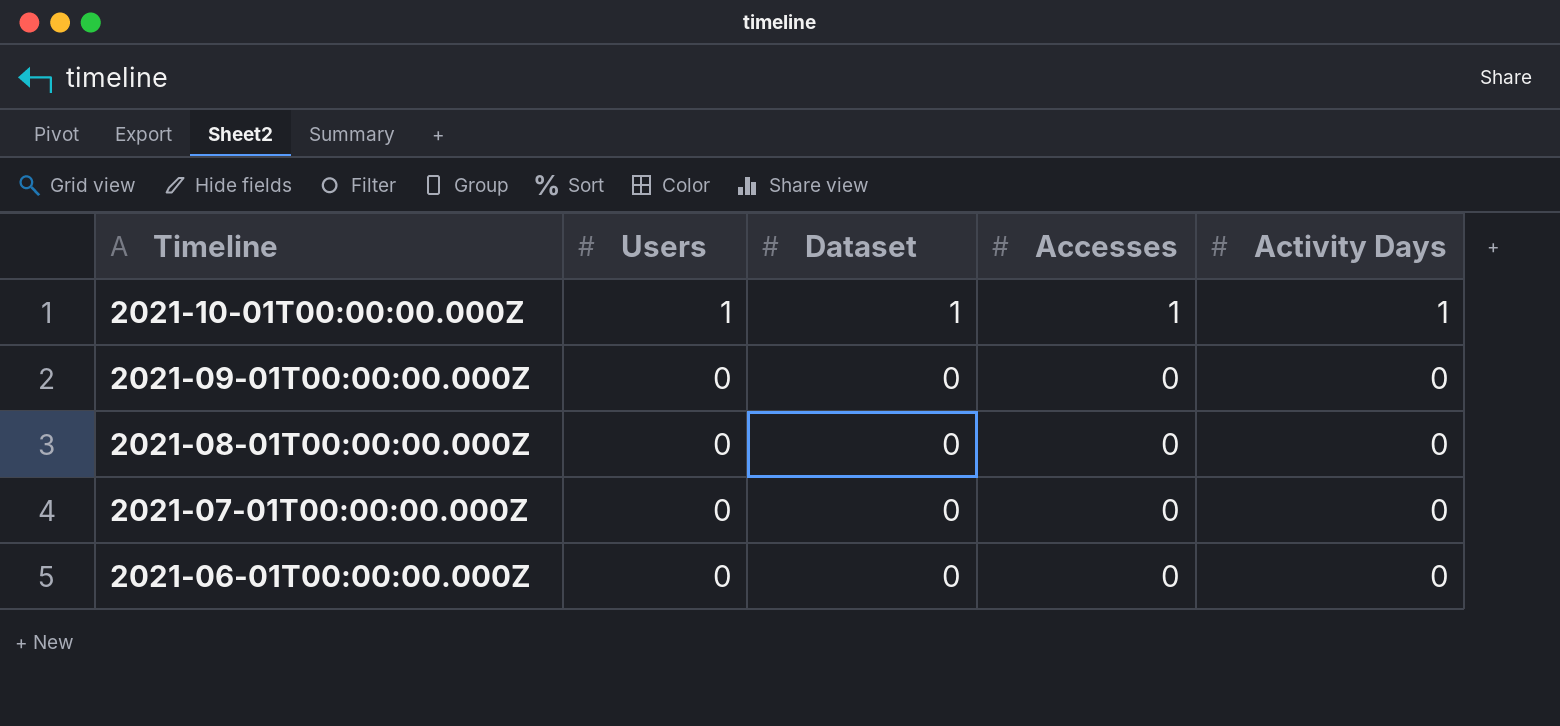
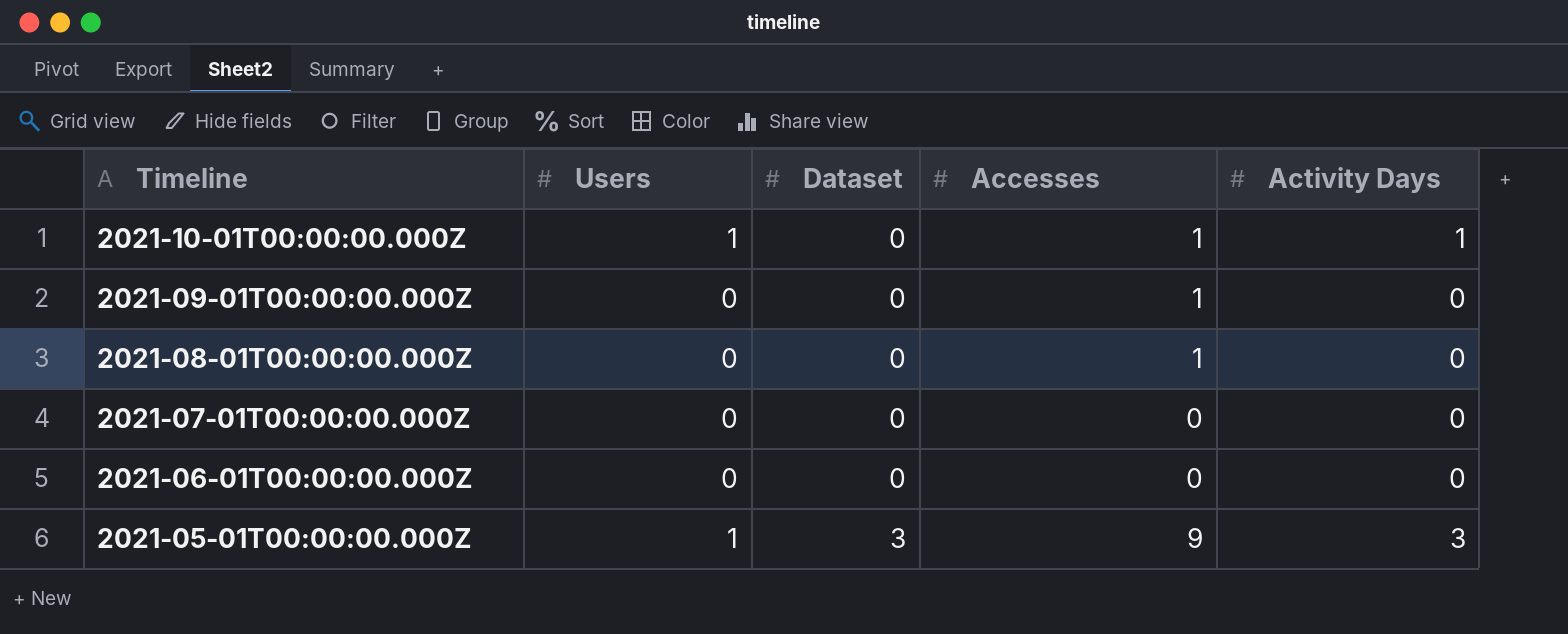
2021-10-01T00:00:00.000Z | Dataset: 1 -> 0
2021-09-01T00:00:00.000Z | Accesses: 0 -> 1
2021-08-01T00:00:00.000Z | Accesses: 0 -> 1
row 2021-05-01T00:00:00.000Z: none -> 1 | 3 | 9 | 3

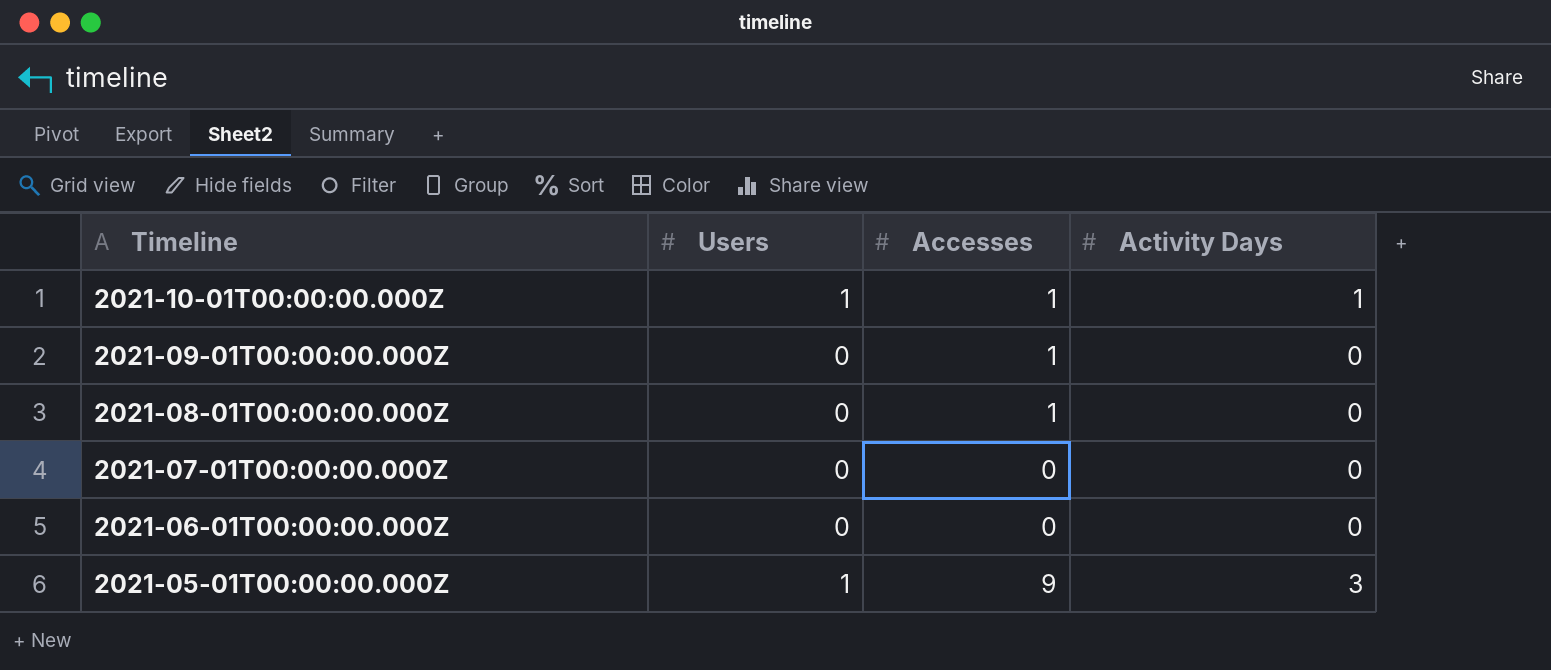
column Dataset | position: 3 -> none

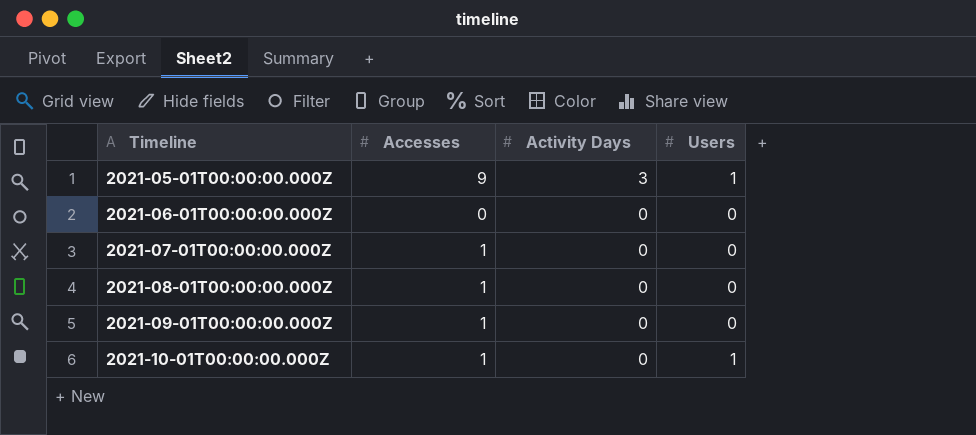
row order: Timeline descending -> Timeline ascending
column Users | position: 2 -> 4
2021-07-01T00:00:00.000Z | Accesses: 0 -> 1
2021-10-01T00:00:00.000Z | Activity Days: 1 -> 0

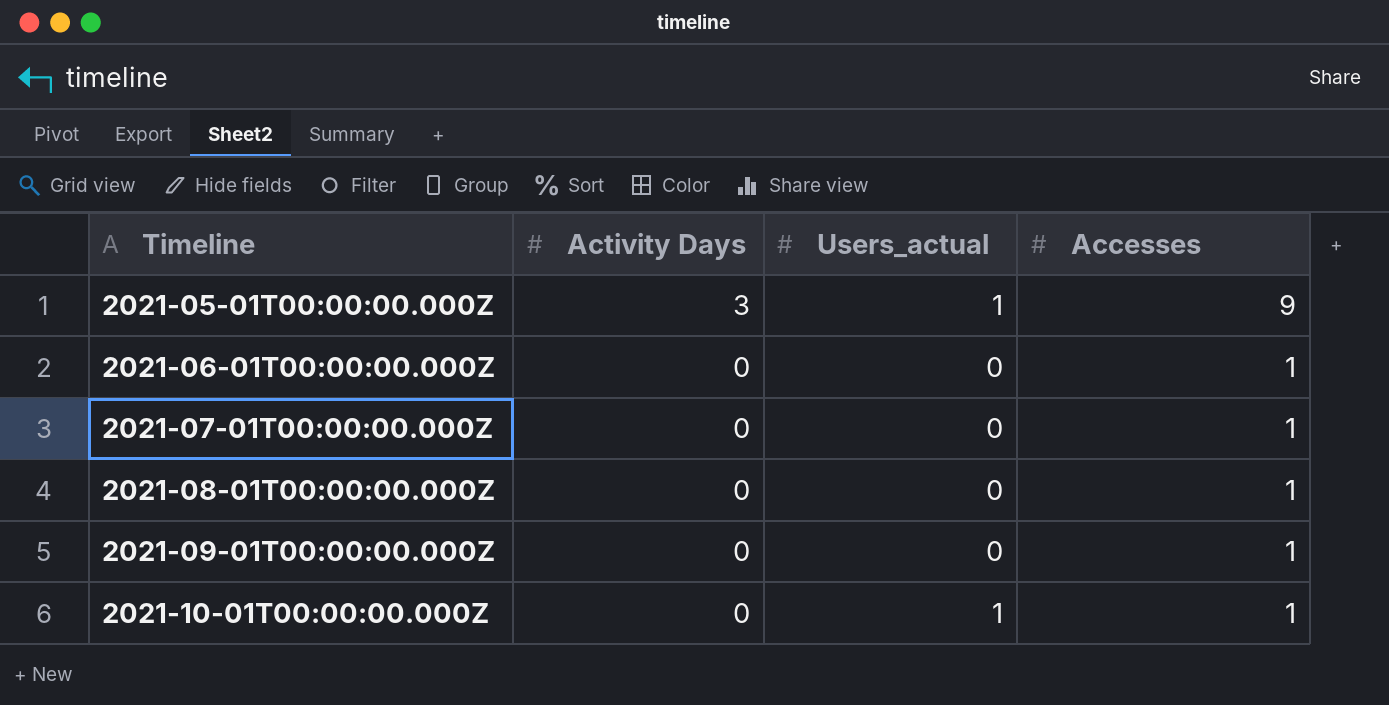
column name: Users -> Users_actual
column Accesses | position: 2 -> 4
2021-06-01T00:00:00.000Z | Accesses: 0 -> 1

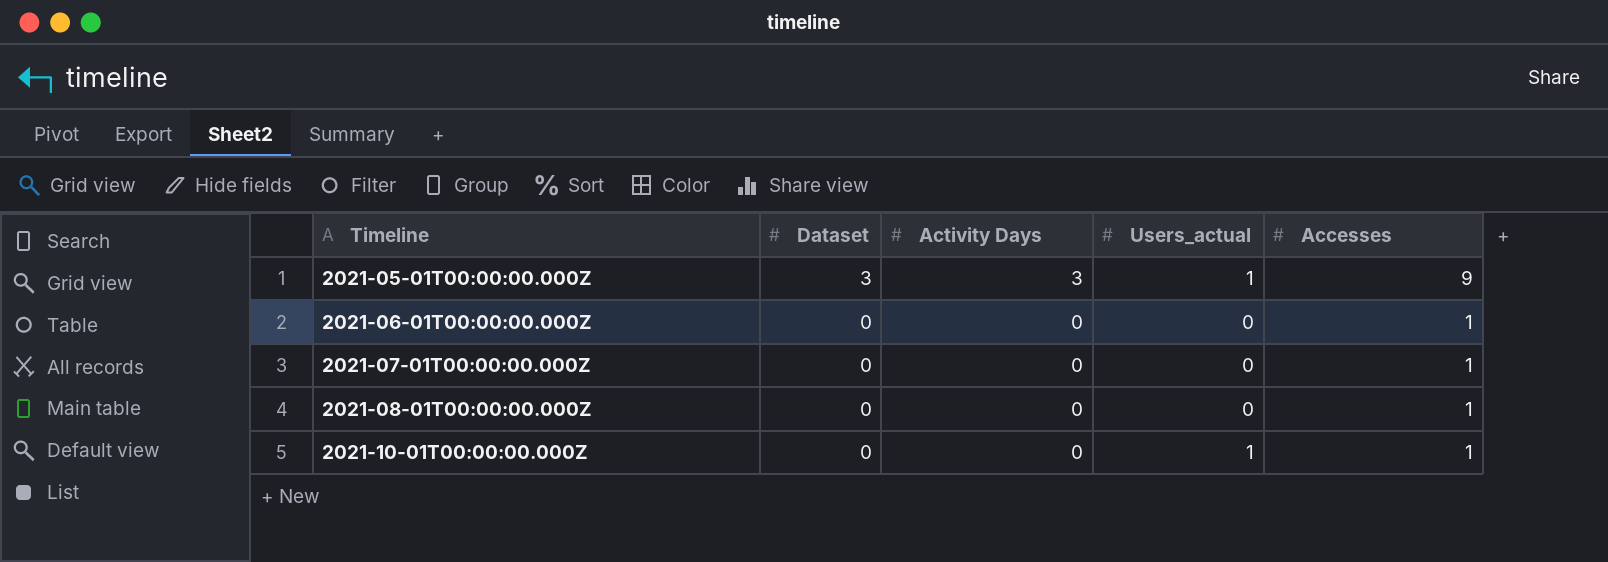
column Dataset | position: none -> 2
row 2021-09-01T00:00:00.000Z: 0 | 0 | 1 -> none

